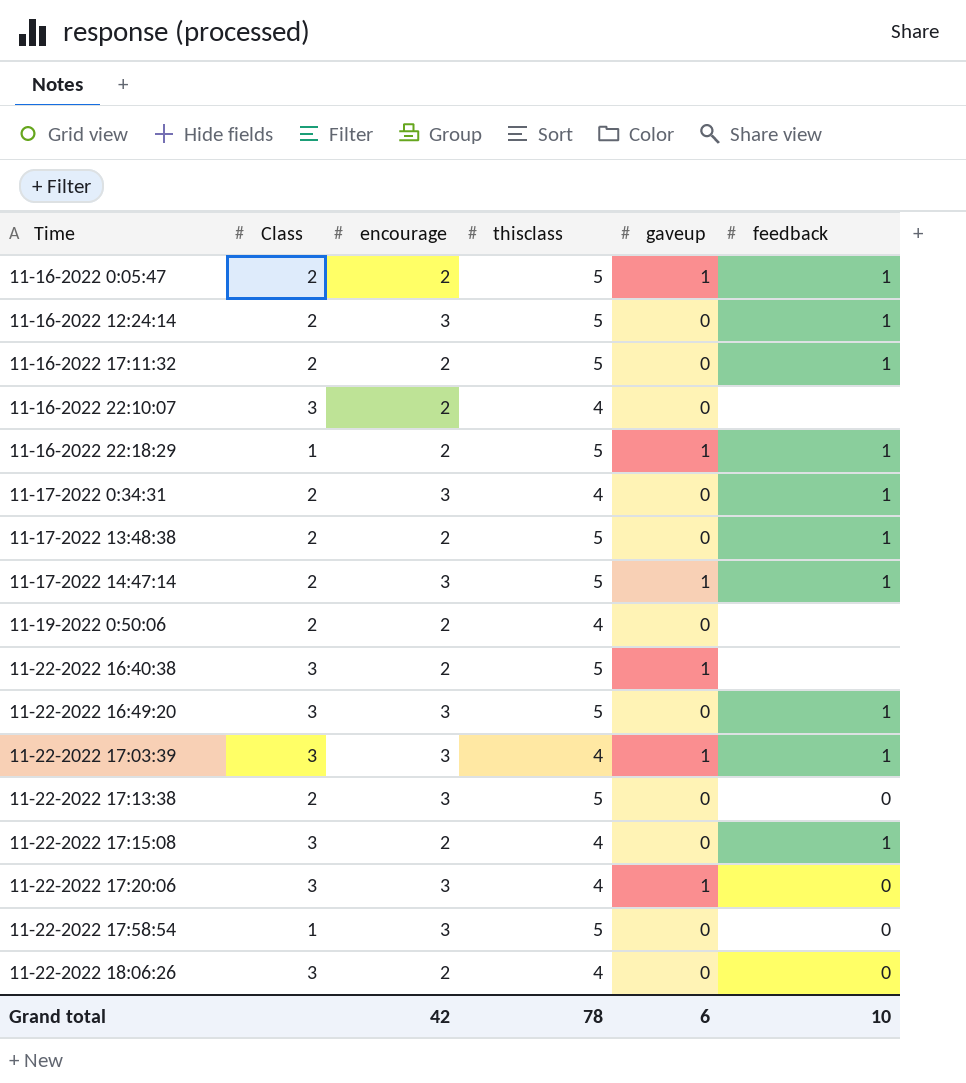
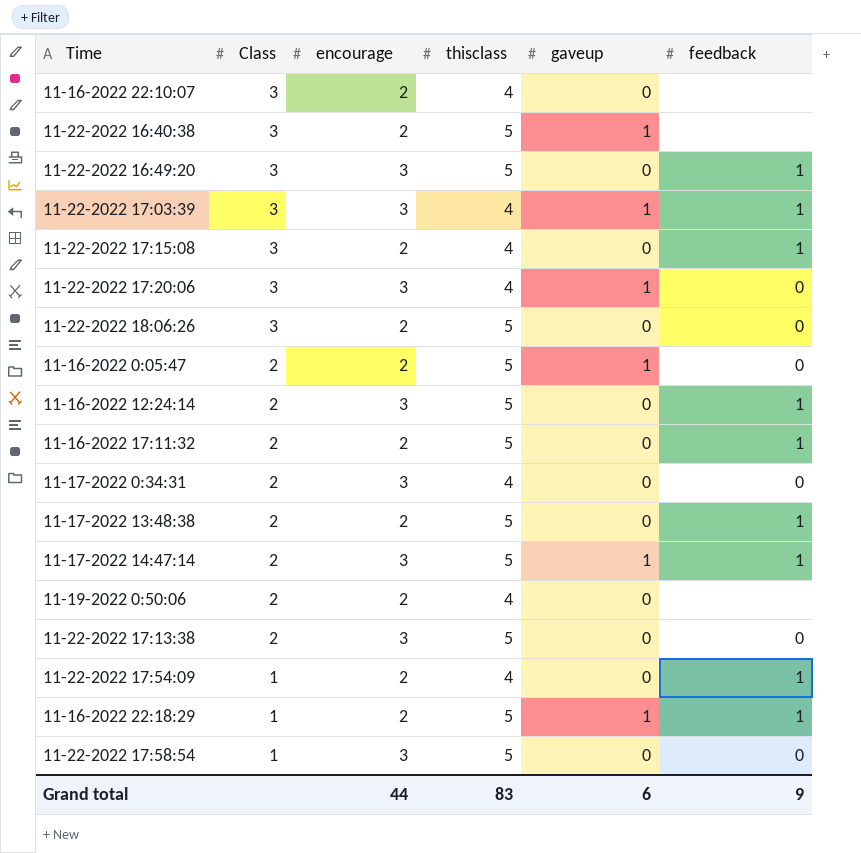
row order: Time ascending -> Class descending
11-22-2022 18:06:26 | thisclass: 4 -> 5
11-16-2022 0:05:47 | feedback: 1 -> 0
11-17-2022 0:34:31 | feedback: 1 -> 0
row 11-22-2022 17:54:09: none -> 1 | 2 | 4 | 0 | 1
Grand total | encourage: 42 -> 44
Grand total | thisclass: 78 -> 83
Grand total | feedback: 10 -> 9

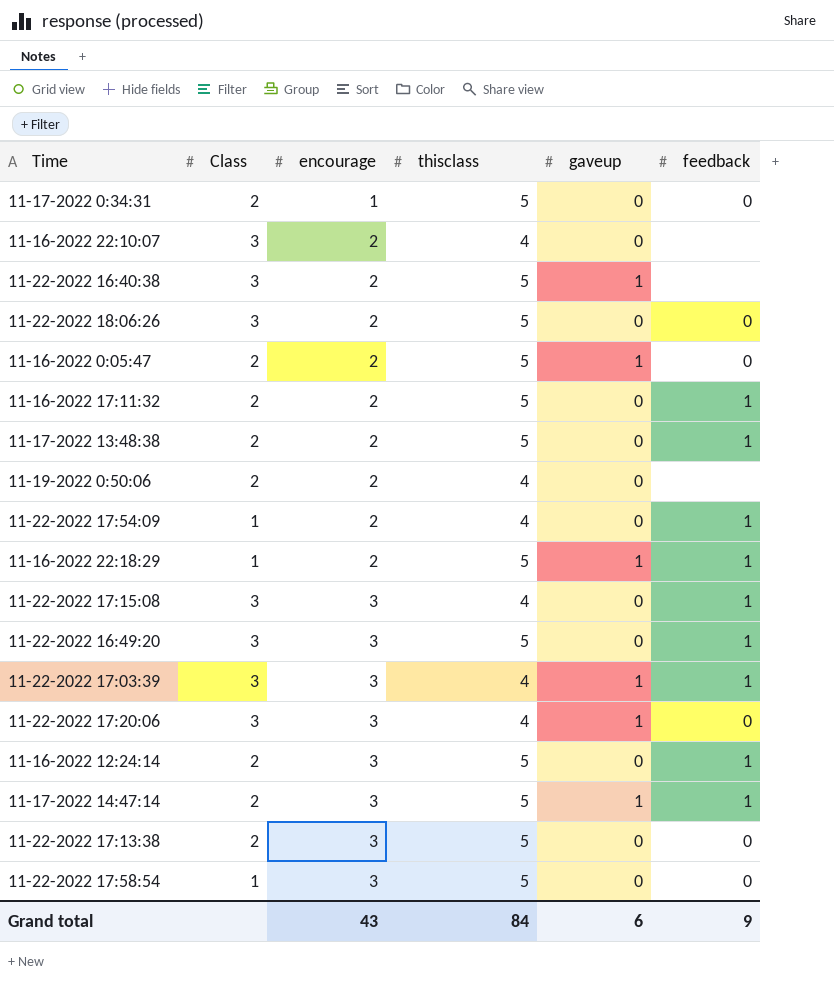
row order: Class descending -> encourage ascending
11-17-2022 0:34:31 | encourage: 3 -> 1
11-17-2022 0:34:31 | thisclass: 4 -> 5
11-22-2022 17:15:08 | encourage: 2 -> 3
Grand total | encourage: 44 -> 43
Grand total | thisclass: 83 -> 84

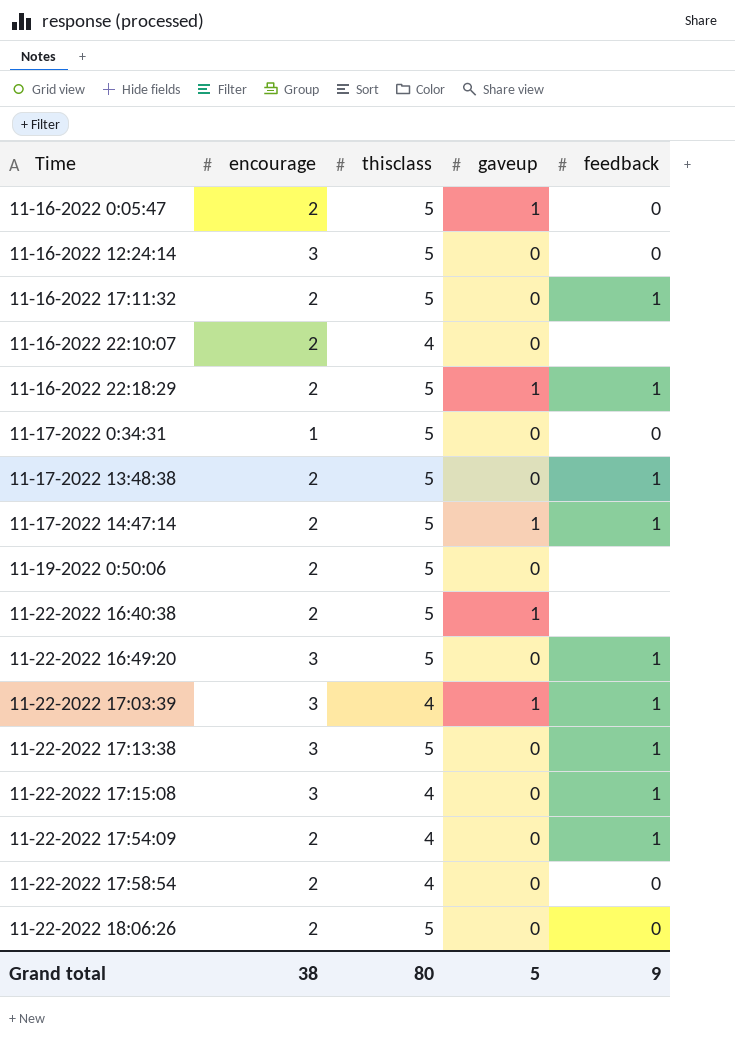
row order: encourage ascending -> Time ascending
column Class | position: 2 -> none
row 11-22-2022 17:20:06: 3 | 3 | 4 | 1 | 0 -> none
11-16-2022 12:24:14 | feedback: 1 -> 0
11-17-2022 14:47:14 | encourage: 3 -> 2
11-19-2022 0:50:06 | thisclass: 4 -> 5
11-22-2022 17:13:38 | feedback: 0 -> 1
11-22-2022 17:58:54 | encourage: 3 -> 2
11-22-2022 17:58:54 | thisclass: 5 -> 4
Grand total | encourage: 43 -> 38
Grand total | thisclass: 84 -> 80
Grand total | gaveup: 6 -> 5

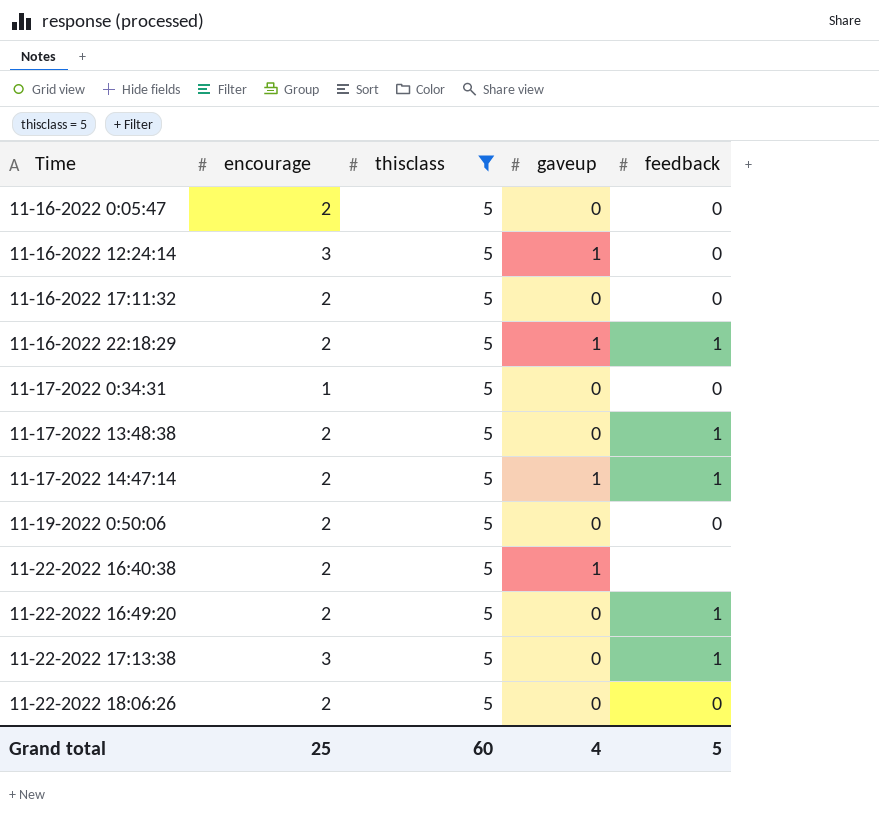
filter: none -> thisclass = 5
11-16-2022 0:05:47 | gaveup: 1 -> 0
11-16-2022 12:24:14 | gaveup: 0 -> 1
11-16-2022 17:11:32 | feedback: 1 -> 0
11-19-2022 0:50:06 | feedback: none -> 0
11-22-2022 16:49:20 | encourage: 3 -> 2
Grand total | encourage: 38 -> 25
Grand total | thisclass: 80 -> 60
Grand total | gaveup: 5 -> 4
Grand total | feedback: 9 -> 5

